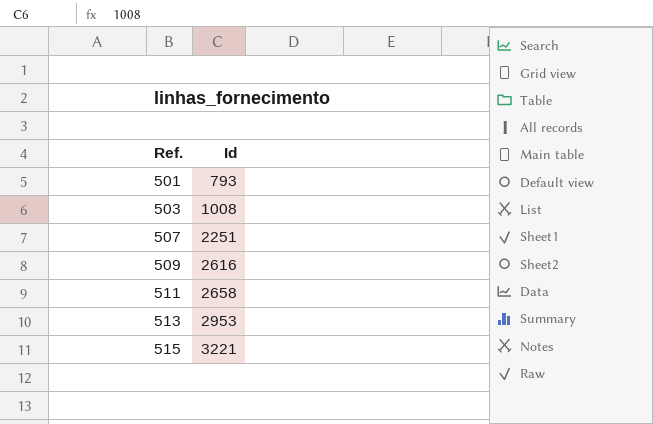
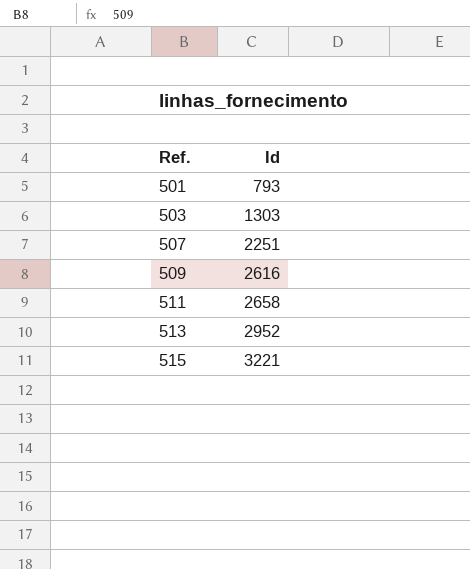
503 | Id: 1008 -> 1303
513 | Id: 2953 -> 2952

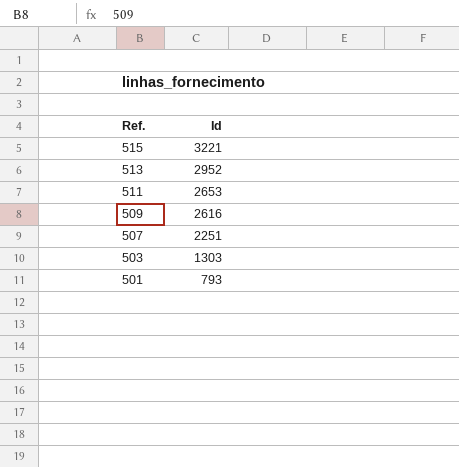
row order: Ref. ascending -> Ref. descending
511 | Id: 2658 -> 2653

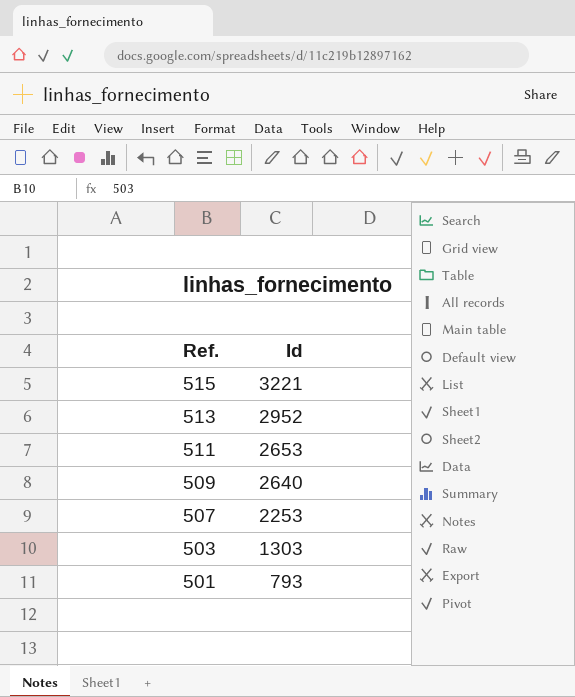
509 | Id: 2616 -> 2640
507 | Id: 2251 -> 2253

